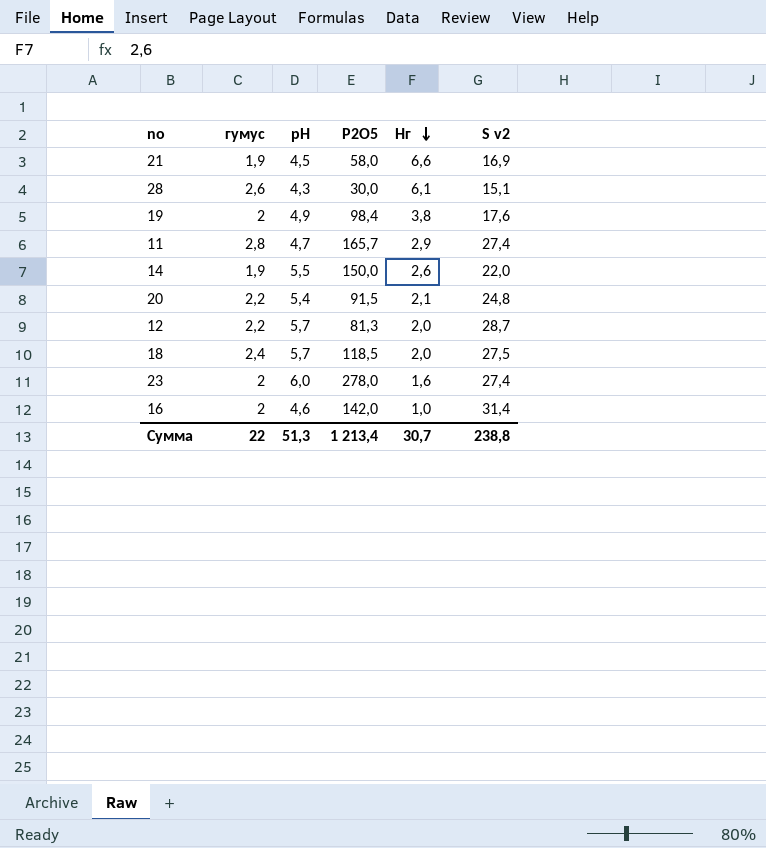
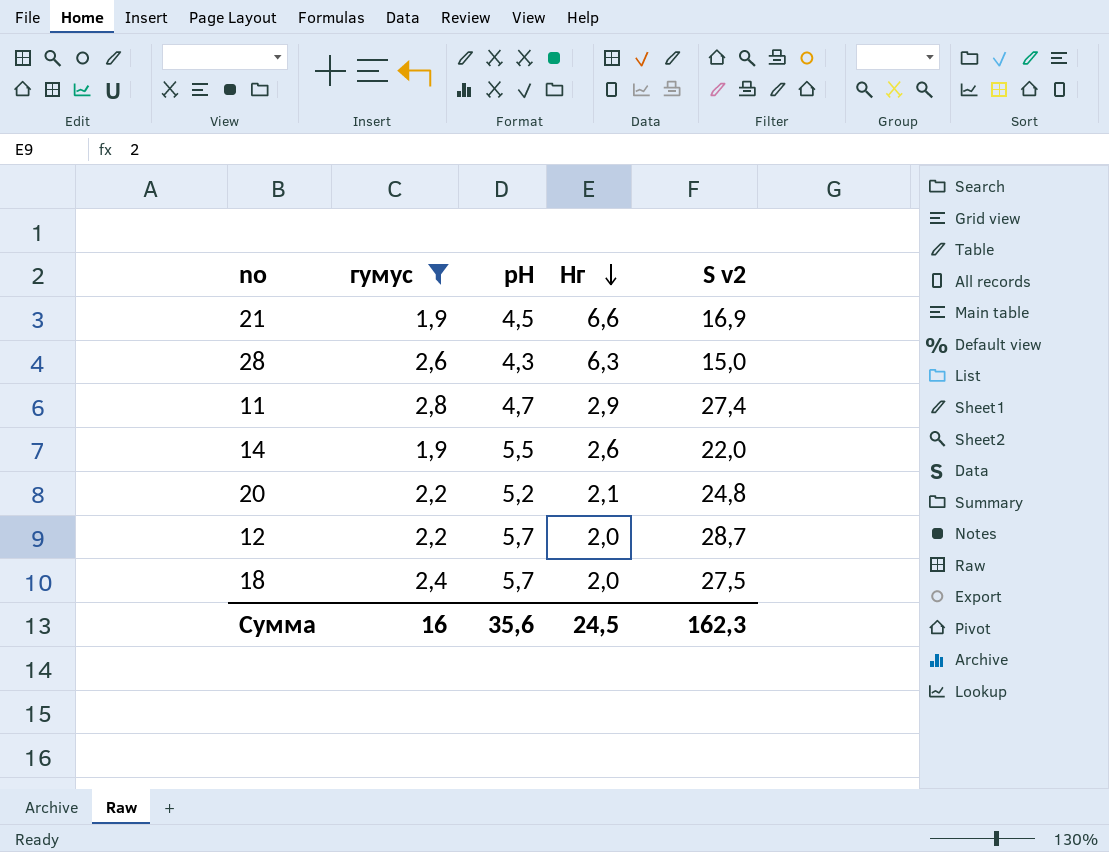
filter: none -> гумус != 2
column Р2О5 | position: 4 -> none
28 | Нг: 6,1 -> 6,3
28 | S v2: 15,1 -> 15,0
20 | рН: 5,4 -> 5,2
Сумма | гумус: 22 -> 16
Сумма | рН: 51,3 -> 35,6
Сумма | Нг: 30,7 -> 24,5
Сумма | S v2: 238,8 -> 162,3

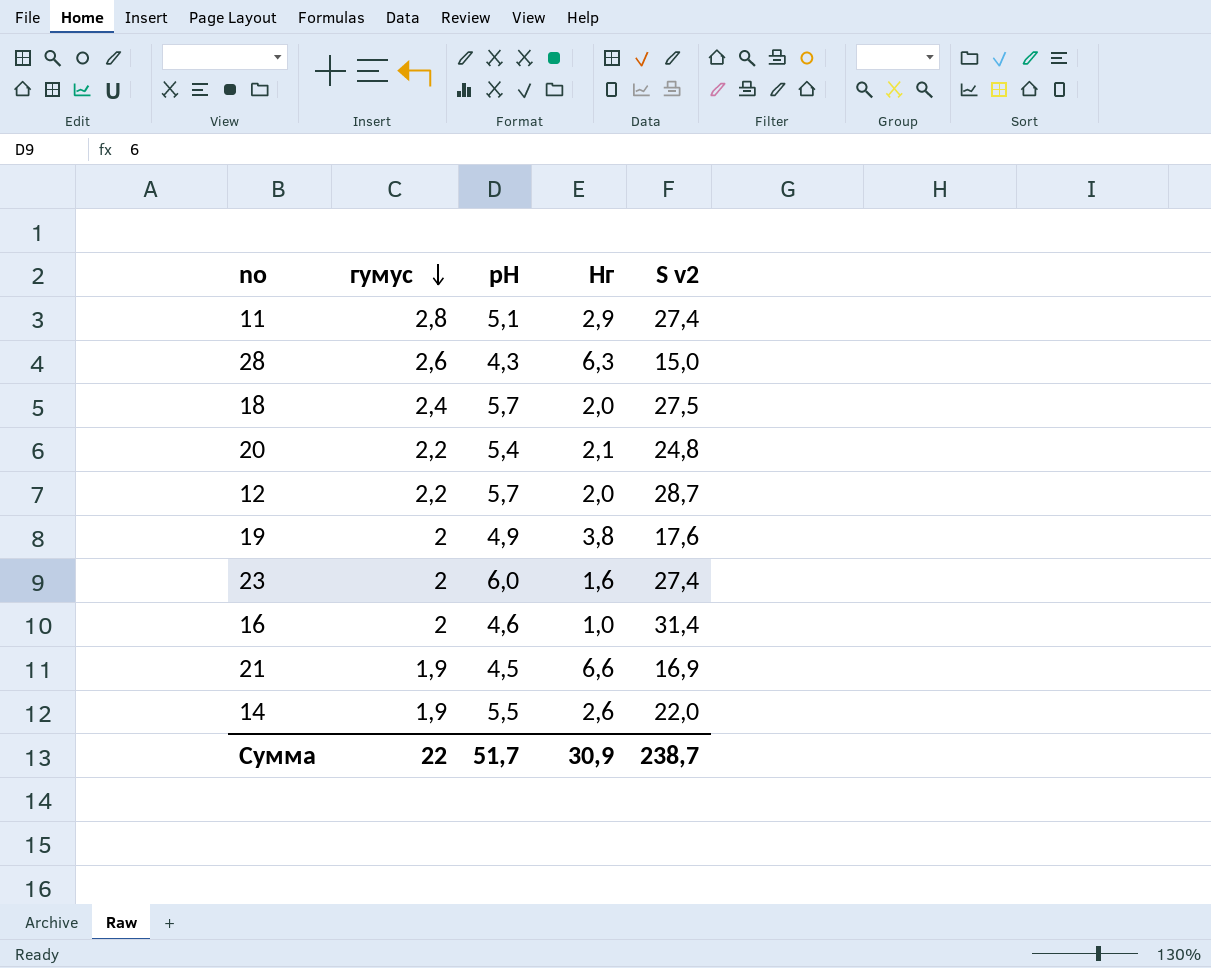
filter: гумус != 2 -> none
row order: Нг descending -> гумус descending
11 | рН: 4,7 -> 5,1
20 | рН: 5,2 -> 5,4
Сумма | гумус: 16 -> 22
Сумма | рН: 35,6 -> 51,7
Сумма | Нг: 24,5 -> 30,9
Сумма | S v2: 162,3 -> 238,7

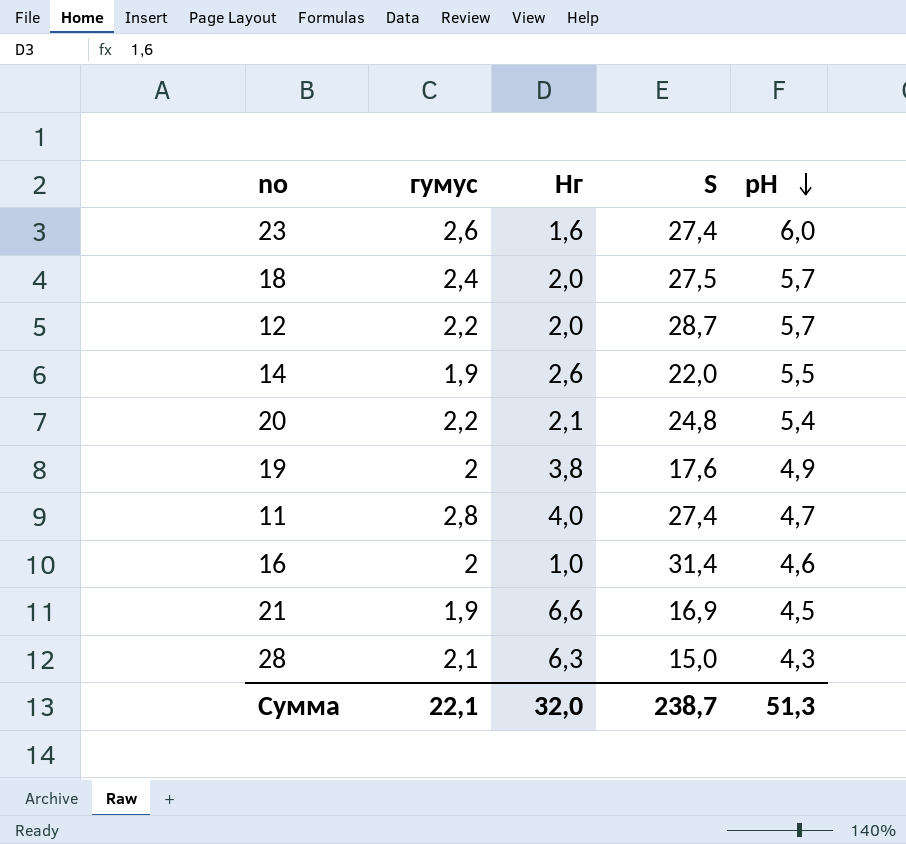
row order: гумус descending -> рН descending
column name: S v2 -> S
column рН | position: 3 -> 5
23 | гумус: 2 -> 2,6
11 | Нг: 2,9 -> 4,0
11 | рН: 5,1 -> 4,7
28 | гумус: 2,6 -> 2,1
Сумма | гумус: 22 -> 22,1
Сумма | Нг: 30,9 -> 32,0
Сумма | рН: 51,7 -> 51,3

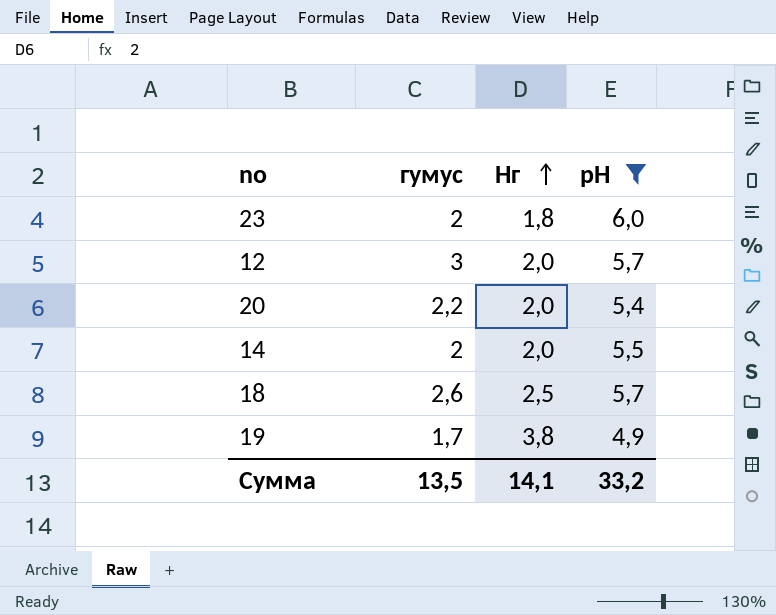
filter: none -> рН >= 4,9
row order: рН descending -> Нг ascending
column S | position: 4 -> none
23 | гумус: 2,6 -> 2
23 | Нг: 1,6 -> 1,8
12 | гумус: 2,2 -> 3
20 | Нг: 2,1 -> 2,0
14 | гумус: 1,9 -> 2
14 | Нг: 2,6 -> 2,0
18 | гумус: 2,4 -> 2,6
18 | Нг: 2,0 -> 2,5
19 | гумус: 2 -> 1,7
Сумма | гумус: 22,1 -> 13,5
Сумма | Нг: 32,0 -> 14,1
Сумма | рН: 51,3 -> 33,2

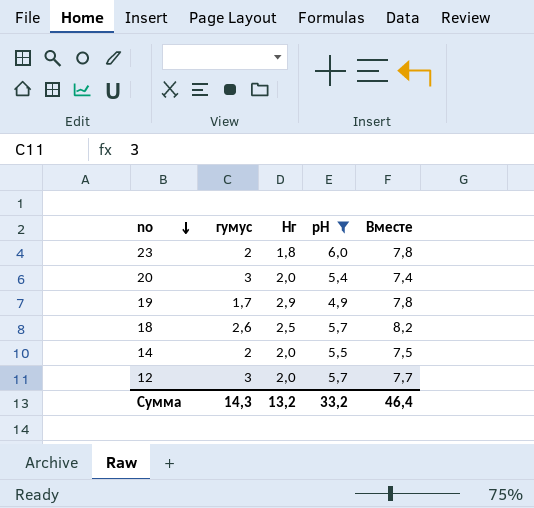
row order: Нг ascending -> no descending
column Вместе | formula: none -> [Нг] + [рН]
20 | гумус: 2,2 -> 3
19 | Нг: 3,8 -> 2,9
Сумма | гумус: 13,5 -> 14,3
Сумма | Нг: 14,1 -> 13,2

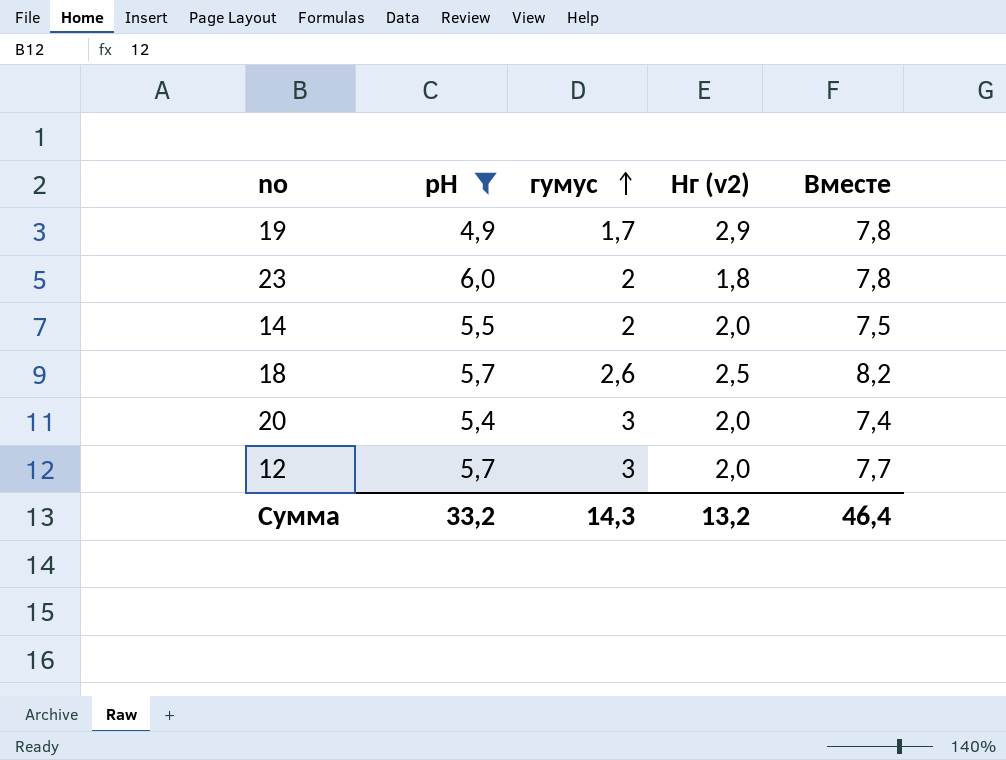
row order: no descending -> гумус ascending
column рН | position: 4 -> 2
column name: Нг -> Нг (v2)

